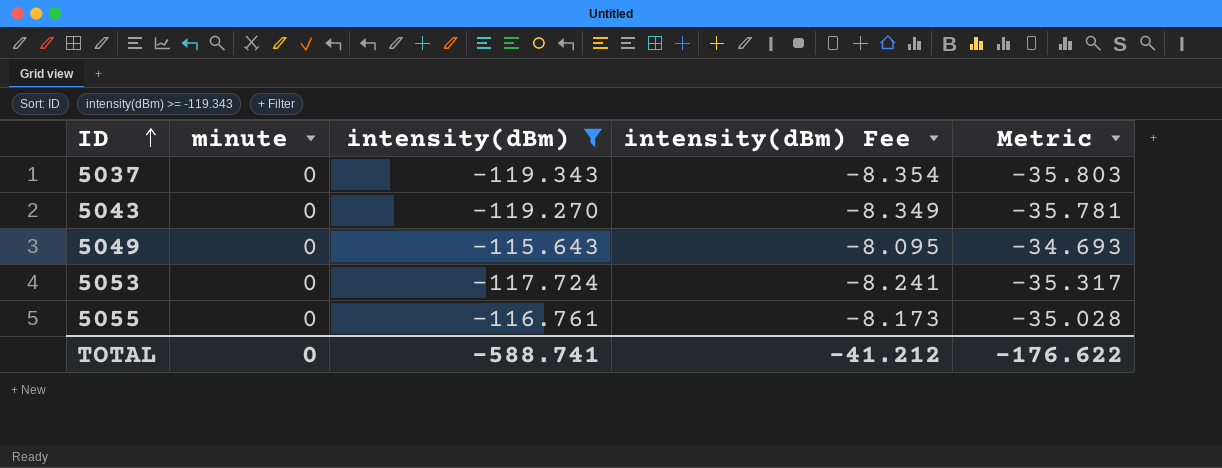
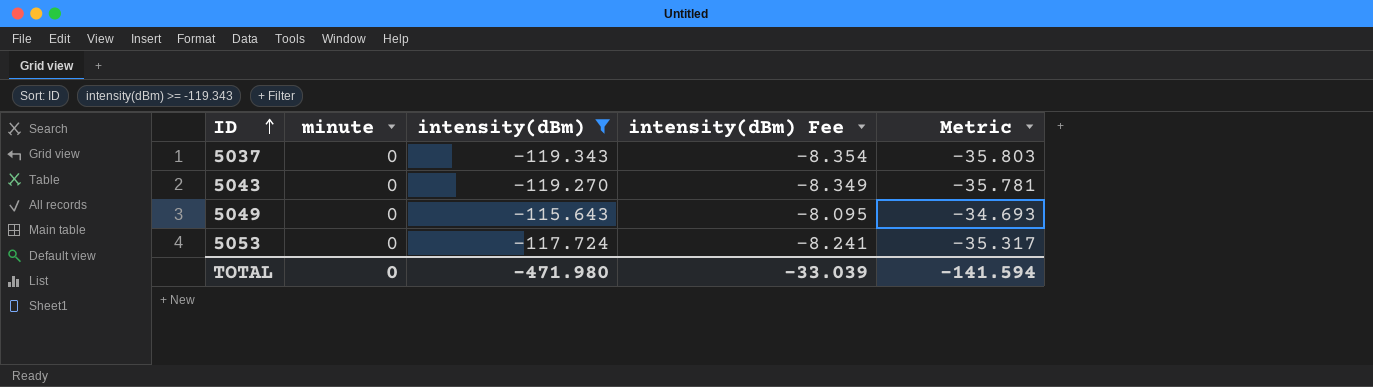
row 5055: 0 | -116.761 | -8.173 | -35.028 -> none
TOTAL | intensity(dBm): -588.741 -> -471.980
TOTAL | intensity(dBm) Fee: -41.212 -> -33.039
TOTAL | Metric: -176.622 -> -141.594

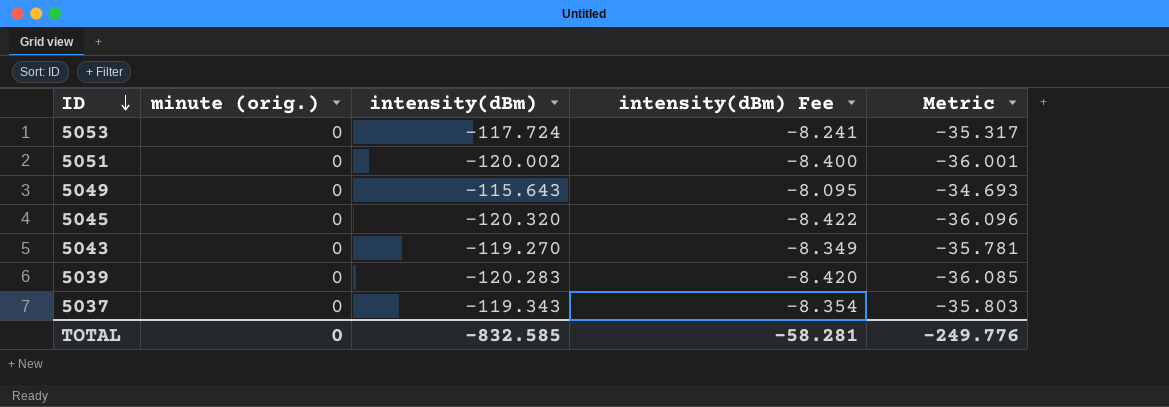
filter: intensity(dBm) >= -119.343 -> none
row order: ID ascending -> ID descending
column name: minute -> minute (orig.)
TOTAL | intensity(dBm): -471.980 -> -832.585
TOTAL | intensity(dBm) Fee: -33.039 -> -58.281
TOTAL | Metric: -141.594 -> -249.776

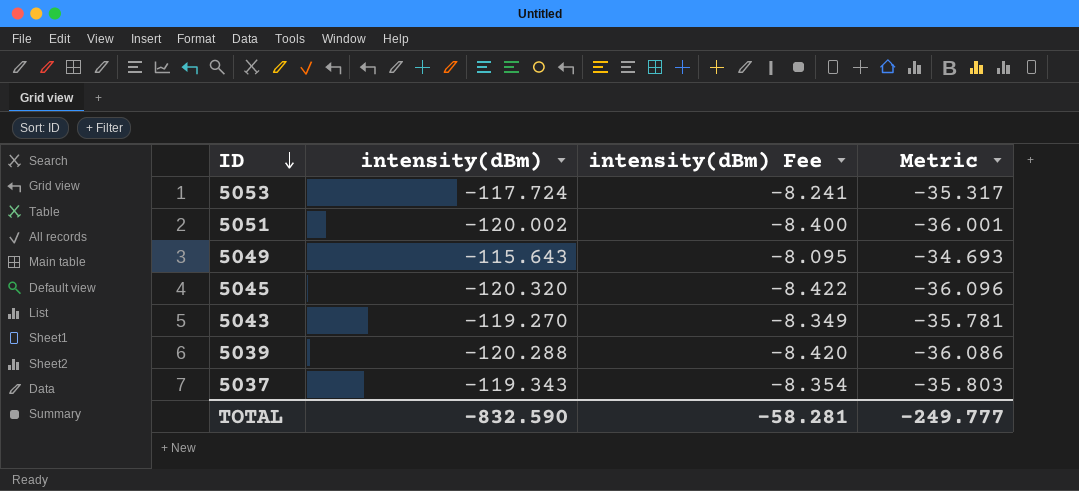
column minute (orig.) | position: 2 -> none
5039 | intensity(dBm): -120.283 -> -120.288
5039 | Metric: -36.085 -> -36.086
TOTAL | intensity(dBm): -832.585 -> -832.590
TOTAL | Metric: -249.776 -> -249.777

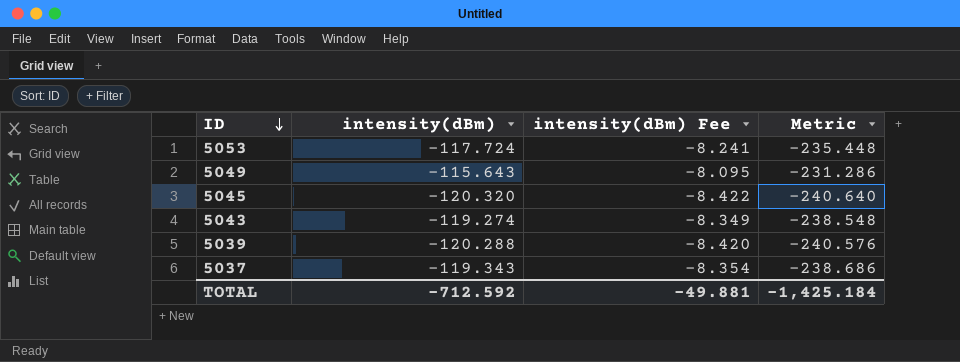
column Metric | formula: [intensity(dBm)] * 0.3 -> [intensity(dBm)] * 2
row 5051: -120.002 | -8.400 | -36.001 -> none
5043 | intensity(dBm): -119.270 -> -119.274
TOTAL | intensity(dBm): -832.590 -> -712.592
TOTAL | intensity(dBm) Fee: -58.281 -> -49.881
TOTAL | Metric: -249.777 -> -1,425.184

